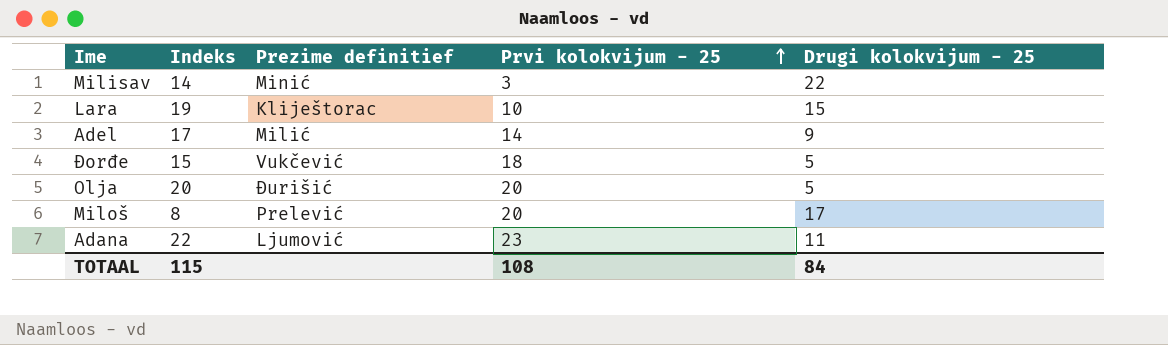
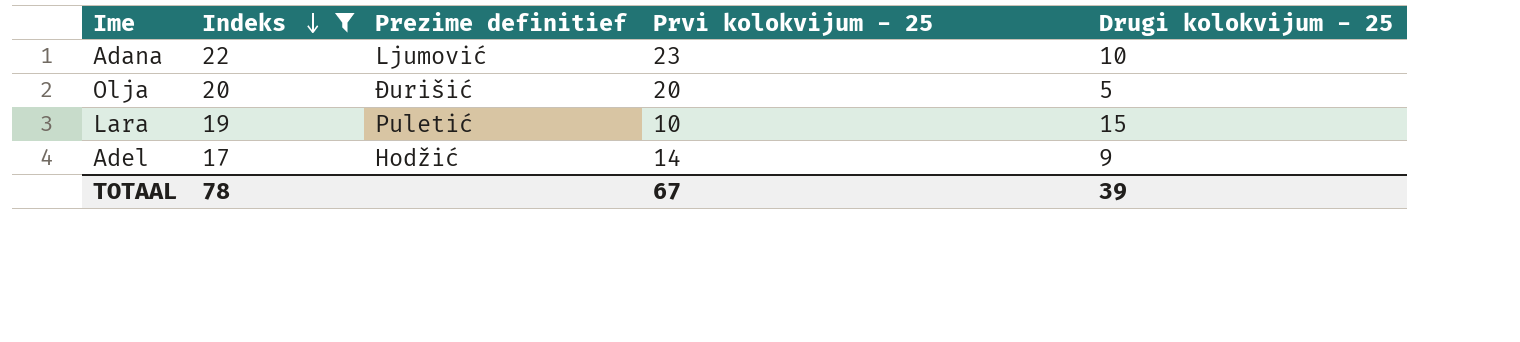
filter: none -> Indeks >= 17
row order: Prvi kolokvijum - 25 ascending -> Indeks descending
Adana | Drugi kolokvijum - 25: 11 -> 10
Lara | Prezime definitief: Kliještorac -> Puletić
Adel | Prezime definitief: Milić -> Hodžić
TOTAAL | Indeks: 115 -> 78
TOTAAL | Prvi kolokvijum - 25: 108 -> 67
TOTAAL | Drugi kolokvijum - 25: 84 -> 39

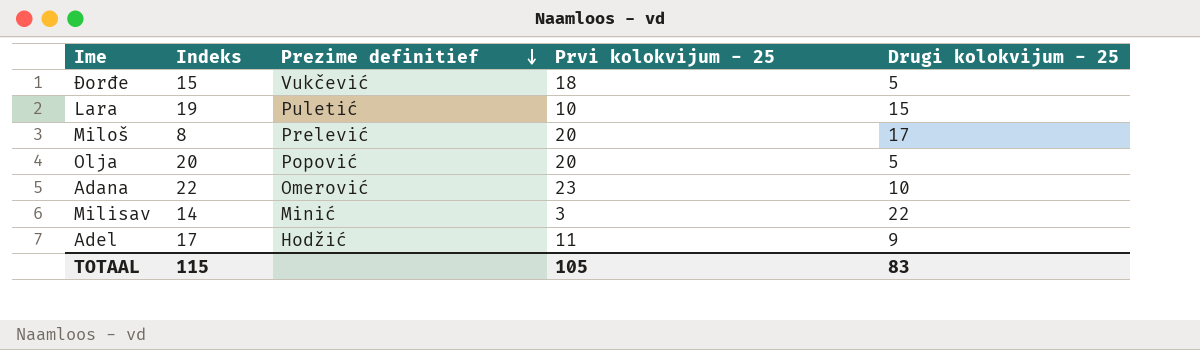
filter: Indeks >= 17 -> none
row order: Indeks descending -> Prezime definitief descending
Olja | Prezime definitief: Đurišić -> Popović
Adana | Prezime definitief: Ljumović -> Omerović
Adel | Prvi kolokvijum - 25: 14 -> 11
TOTAAL | Indeks: 78 -> 115
TOTAAL | Prvi kolokvijum - 25: 67 -> 105
TOTAAL | Drugi kolokvijum - 25: 39 -> 83

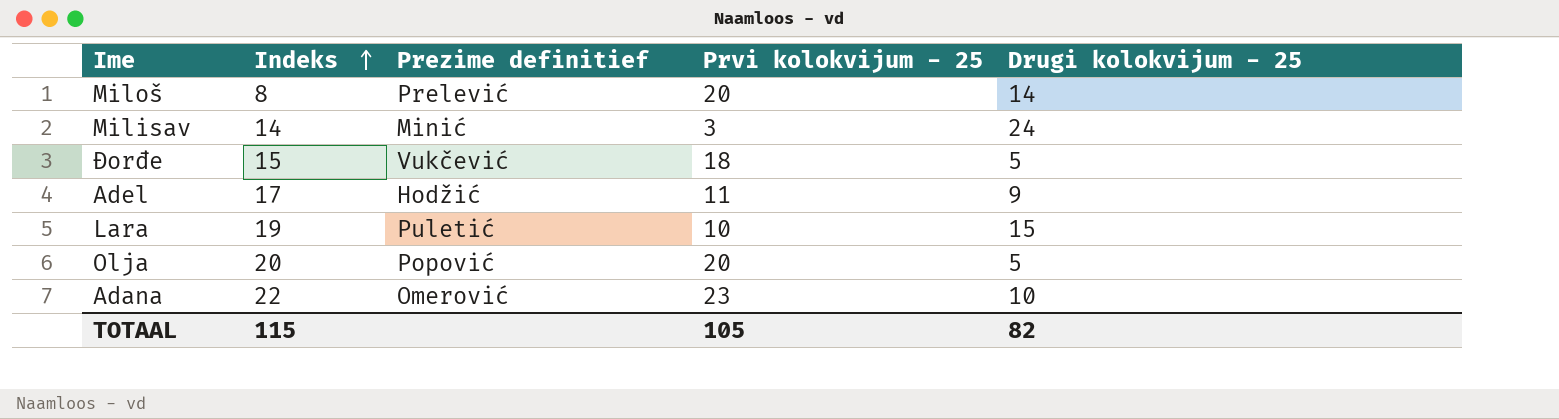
row order: Prezime definitief descending -> Indeks ascending
Miloš | Drugi kolokvijum - 25: 17 -> 14
Milisav | Drugi kolokvijum - 25: 22 -> 24
TOTAAL | Drugi kolokvijum - 25: 83 -> 82

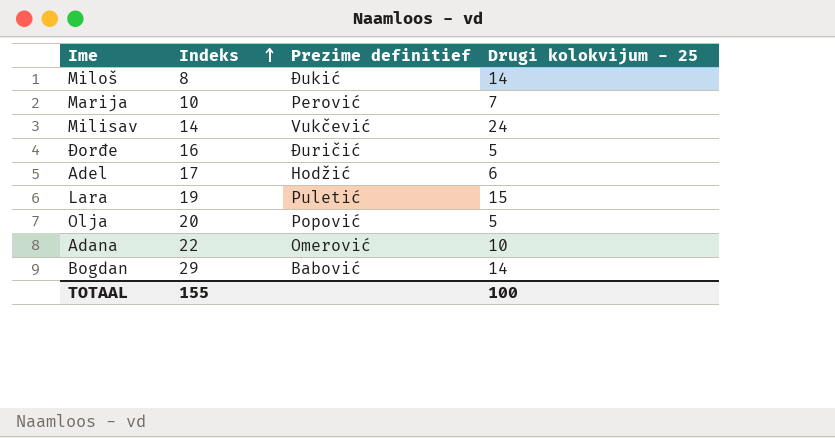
column Prvi kolokvijum - 25 | position: 4 -> none
Miloš | Prezime definitief: Prelević -> Đukić
row Marija: none -> 10 | Perović | 7
Milisav | Prezime definitief: Minić -> Vukčević
Đorđe | Indeks: 15 -> 16
Đorđe | Prezime definitief: Vukčević -> Đuričić
Adel | Drugi kolokvijum - 25: 9 -> 6
row Bogdan: none -> 29 | Babović | 14
TOTAAL | Indeks: 115 -> 155
TOTAAL | Drugi kolokvijum - 25: 82 -> 100

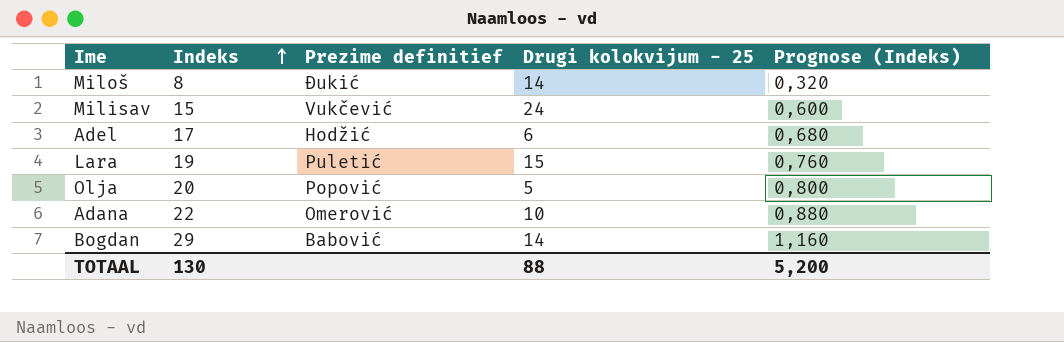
column Prognose (Indeks) | formula: none -> [Indeks] * 0,04
row Marija: 10 | Perović | 7 -> none
row Đorđe: 16 | Đuričić | 5 -> none
Milisav | Indeks: 14 -> 15
TOTAAL | Indeks: 155 -> 130
TOTAAL | Drugi kolokvijum - 25: 100 -> 88

